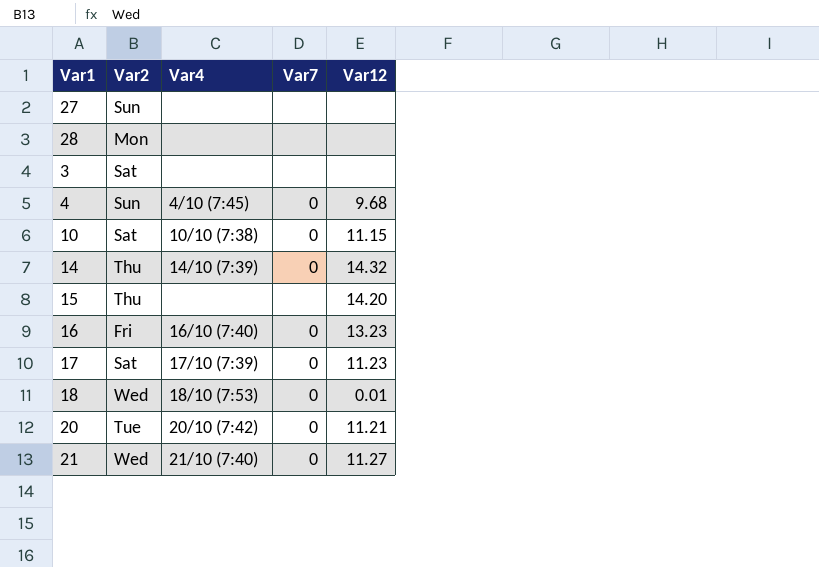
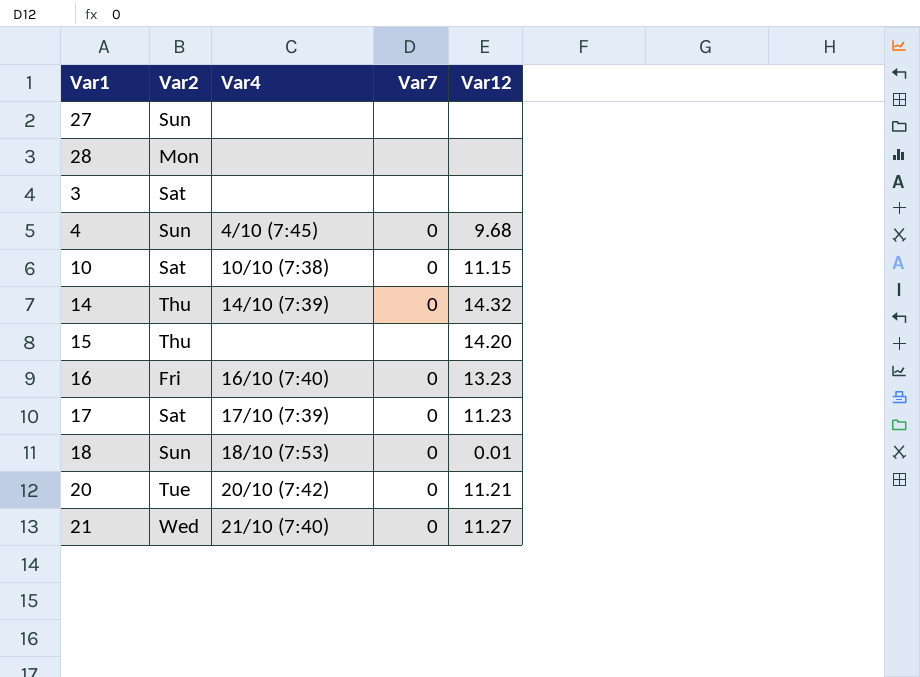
18 | Var2: Wed -> Sun

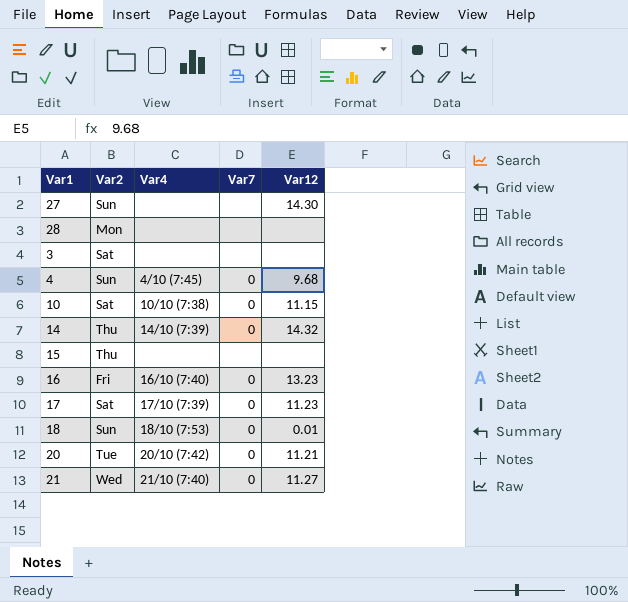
27 | Var12: none -> 14.30
15 | Var12: 14.20 -> none

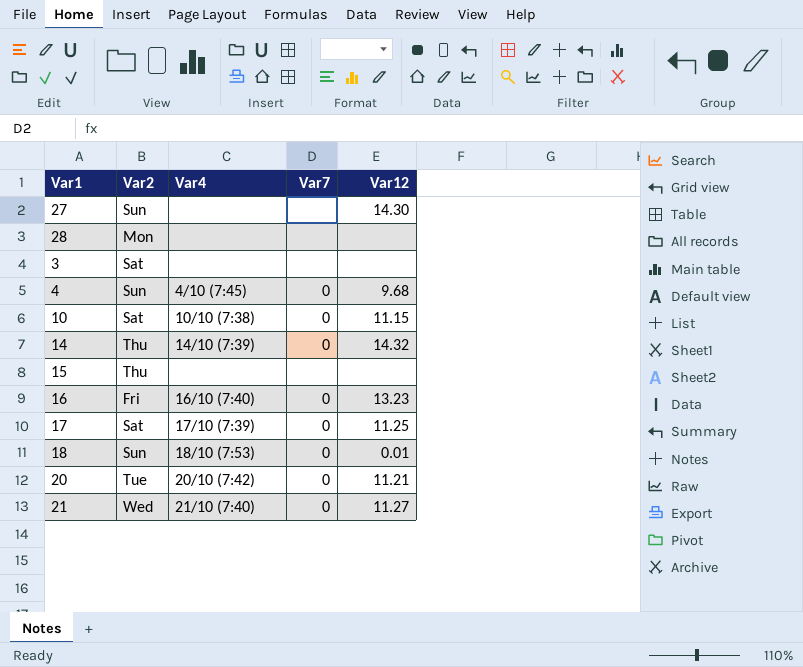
17 | Var12: 11.23 -> 11.25

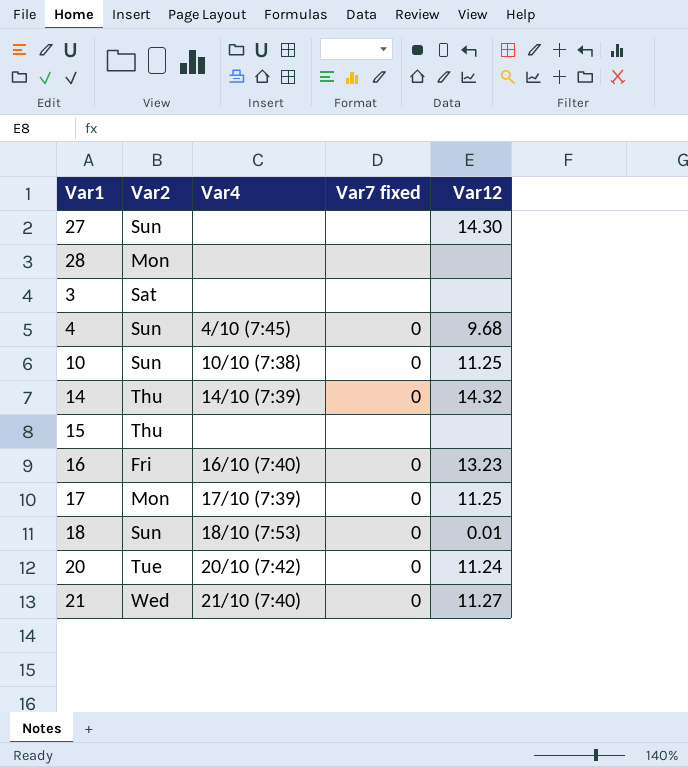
column name: Var7 -> Var7 fixed
10 | Var2: Sat -> Sun
10 | Var12: 11.15 -> 11.25
17 | Var2: Sat -> Mon
20 | Var12: 11.21 -> 11.24

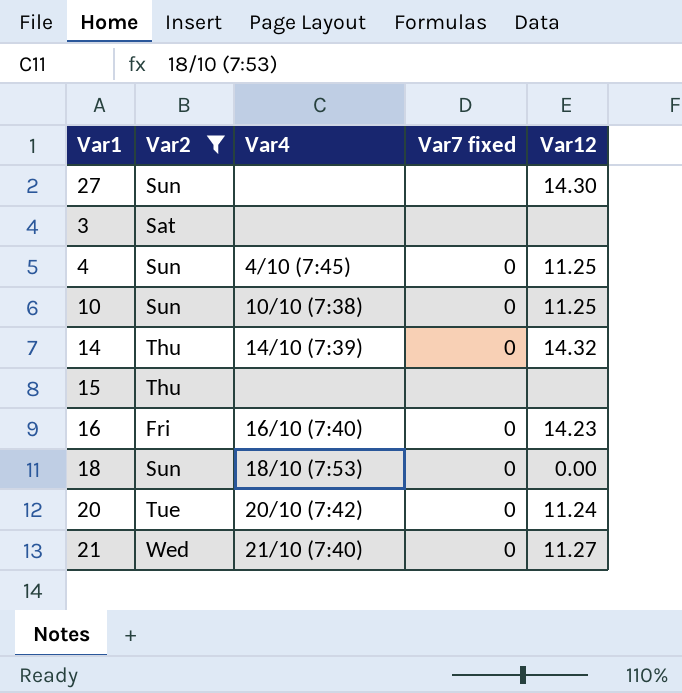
filter: none -> Var2 != Mon
4 | Var12: 9.68 -> 11.25
16 | Var12: 13.23 -> 14.23
18 | Var12: 0.01 -> 0.00

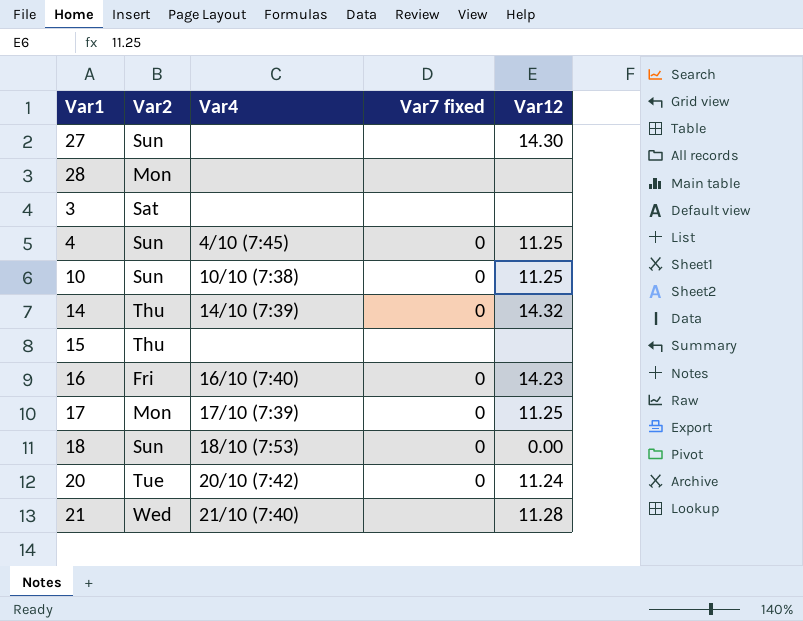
filter: Var2 != Mon -> none
21 | Var7 fixed: 0 -> none
21 | Var12: 11.27 -> 11.28

